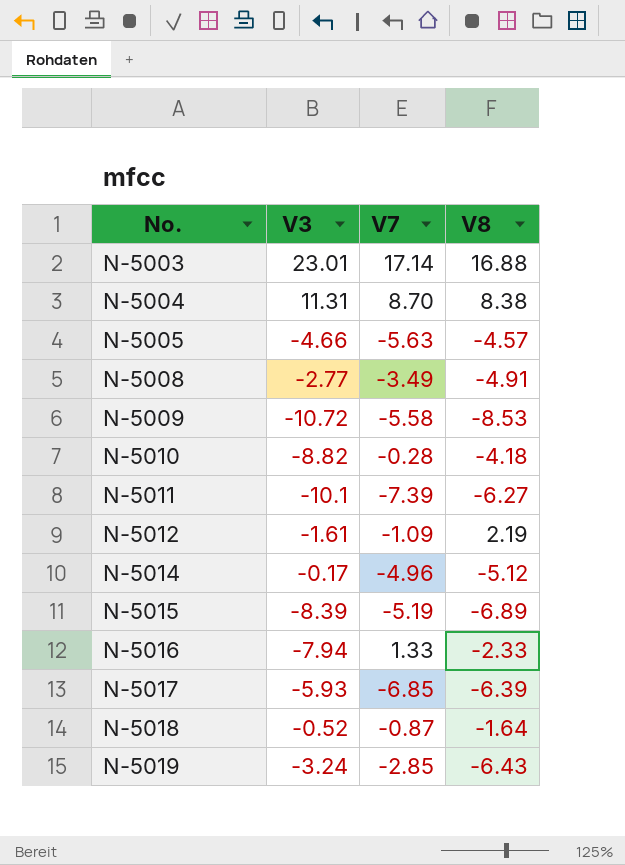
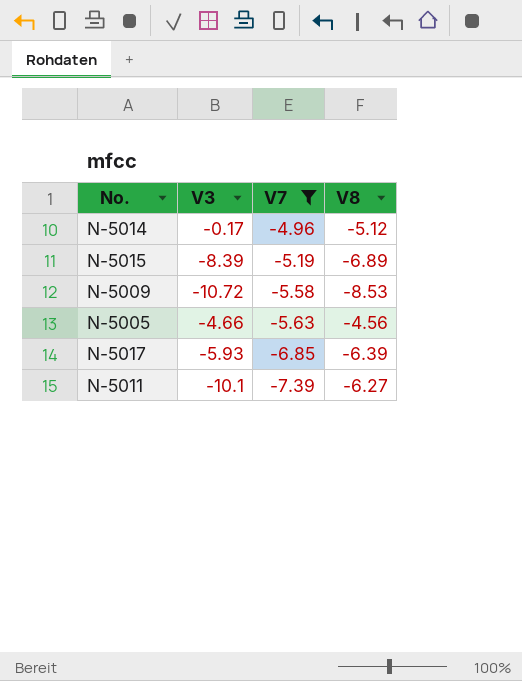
filter: none -> V7 <= -4.96
row order: No. ascending -> V7 descending
N-5005 | V8: -4.57 -> -4.56

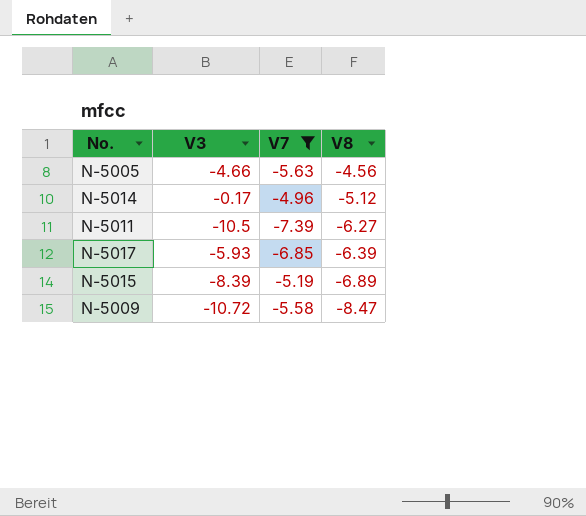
row order: V7 descending -> V8 descending
N-5011 | V3: -10.1 -> -10.5
N-5009 | V8: -8.53 -> -8.47

